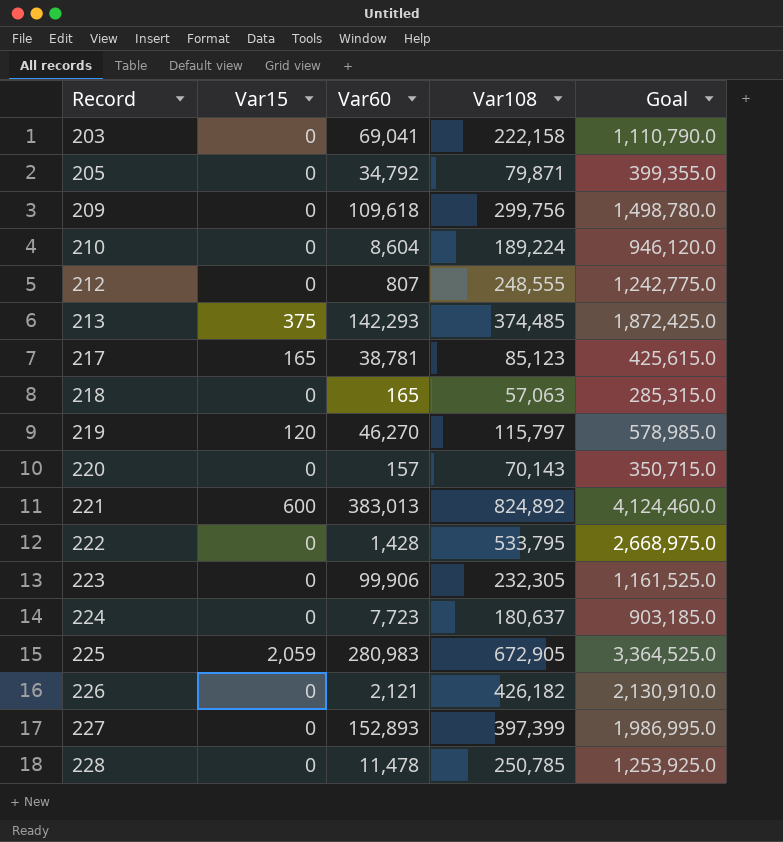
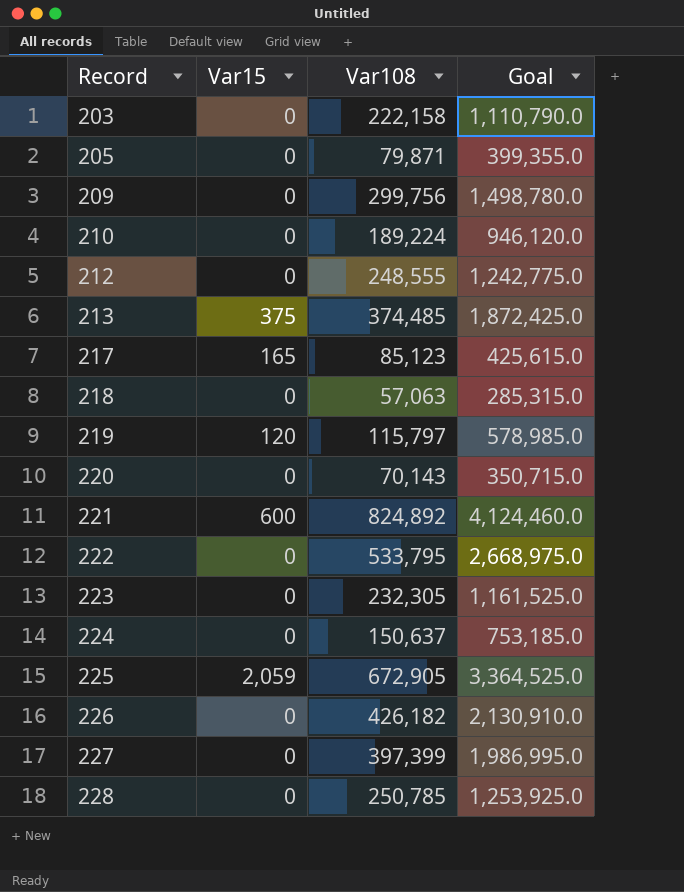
column Var60 | position: 3 -> none
224 | Var108: 180,637 -> 150,637
224 | Goal: 903,185.0 -> 753,185.0

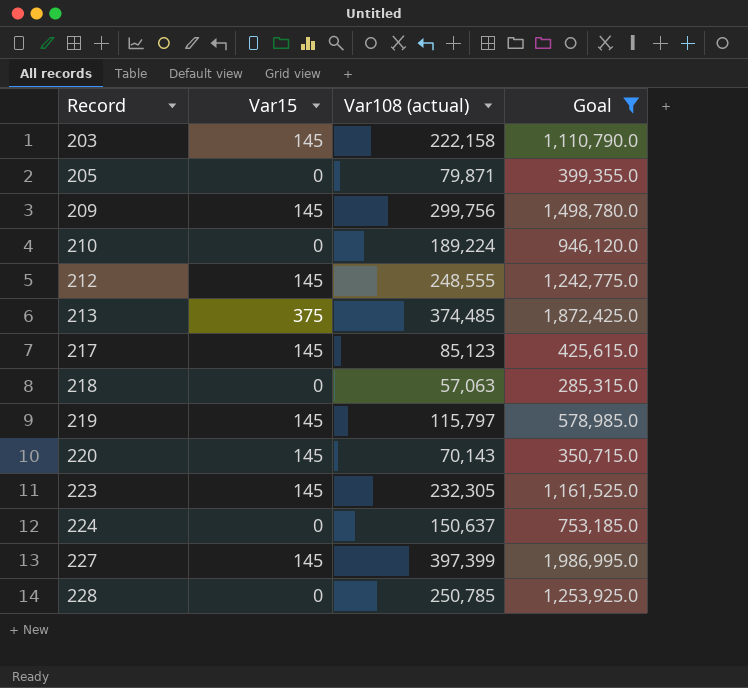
filter: none -> Goal <= 1,986,995.0
column name: Var108 -> Var108 (actual)
203 | Var15: 0 -> 145
209 | Var15: 0 -> 145
212 | Var15: 0 -> 145
217 | Var15: 165 -> 145
219 | Var15: 120 -> 145
220 | Var15: 0 -> 145
223 | Var15: 0 -> 145
227 | Var15: 0 -> 145

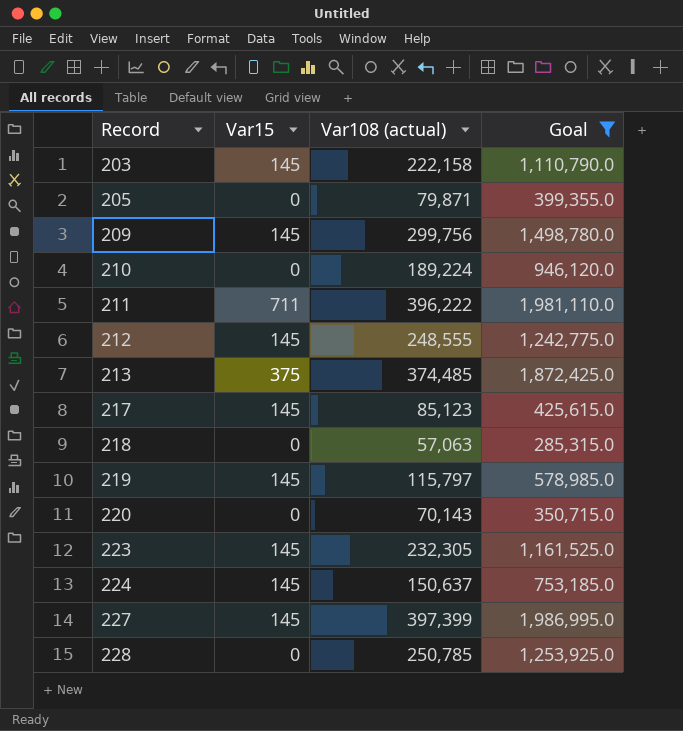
row 211: none -> 711 | 396,222 | 1,981,110.0
220 | Var15: 145 -> 0
224 | Var15: 0 -> 145

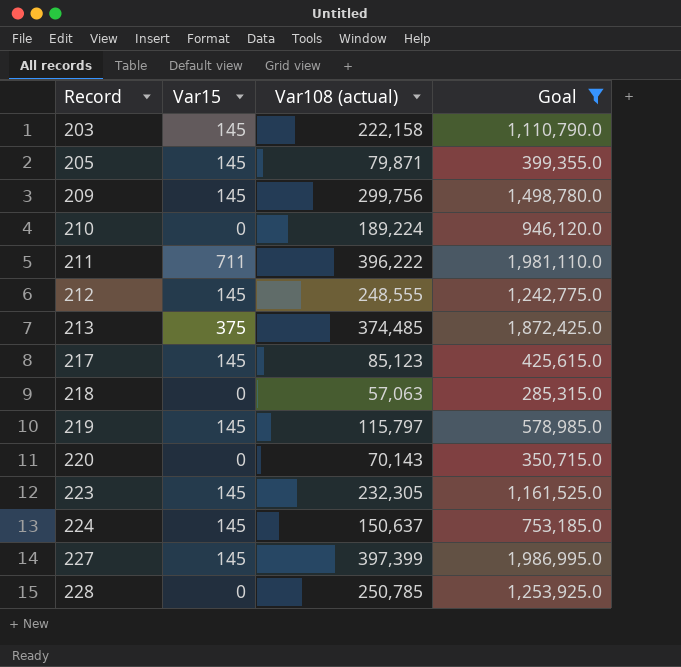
205 | Var15: 0 -> 145

